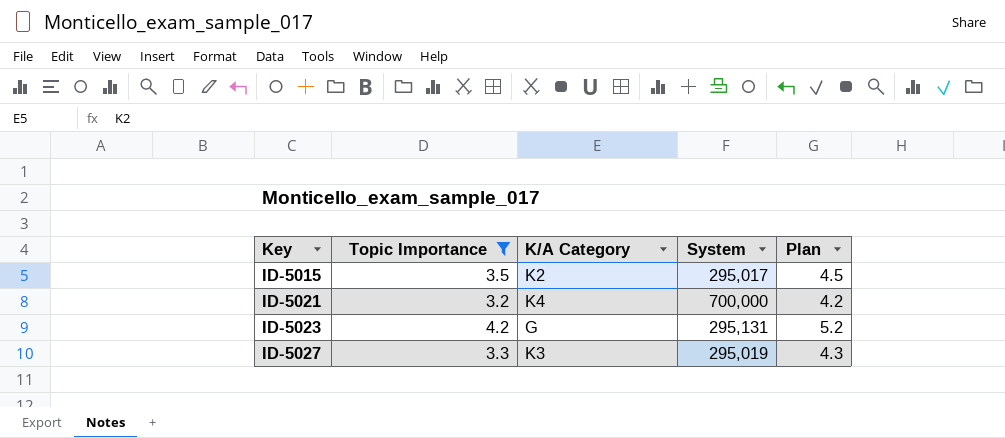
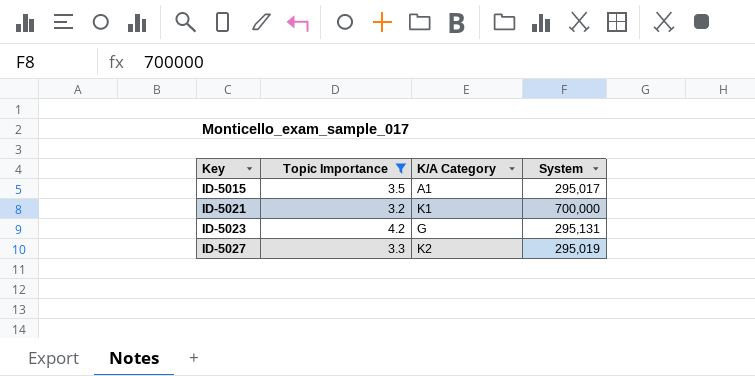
column Plan | formula: [Topic Importance] + 1 -> none
ID-5015 | K/A Category: K2 -> A1
ID-5021 | K/A Category: K4 -> K1
ID-5027 | K/A Category: K3 -> K2

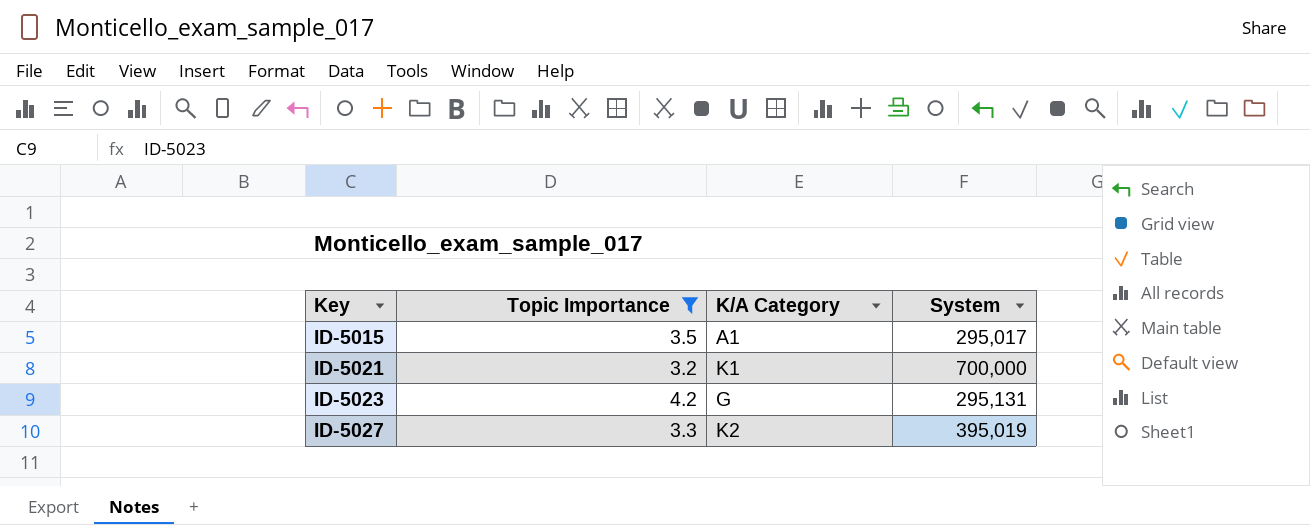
ID-5027 | System: 295,019 -> 395,019

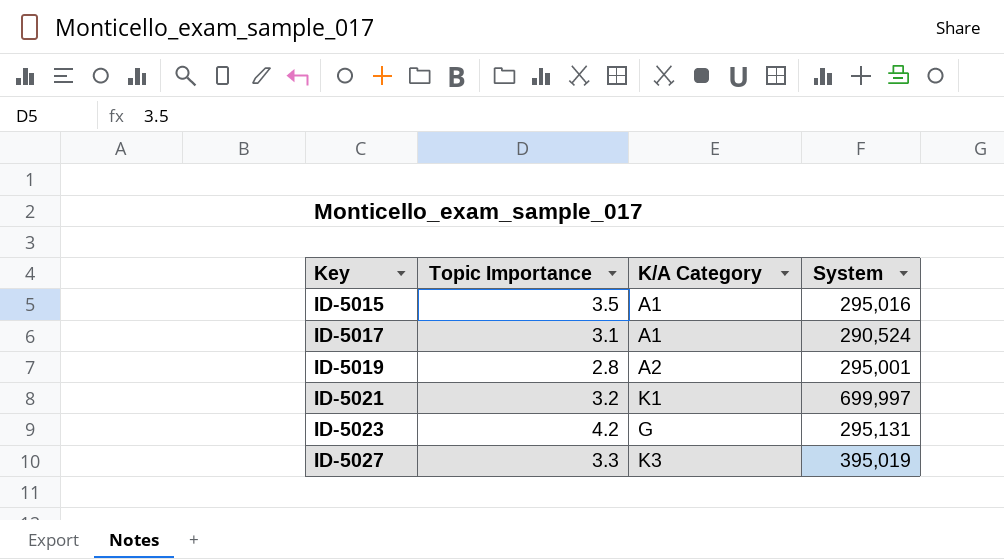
filter: Topic Importance >= 3.2 -> none
ID-5015 | System: 295,017 -> 295,016
ID-5021 | System: 700,000 -> 699,997
ID-5027 | K/A Category: K2 -> K3

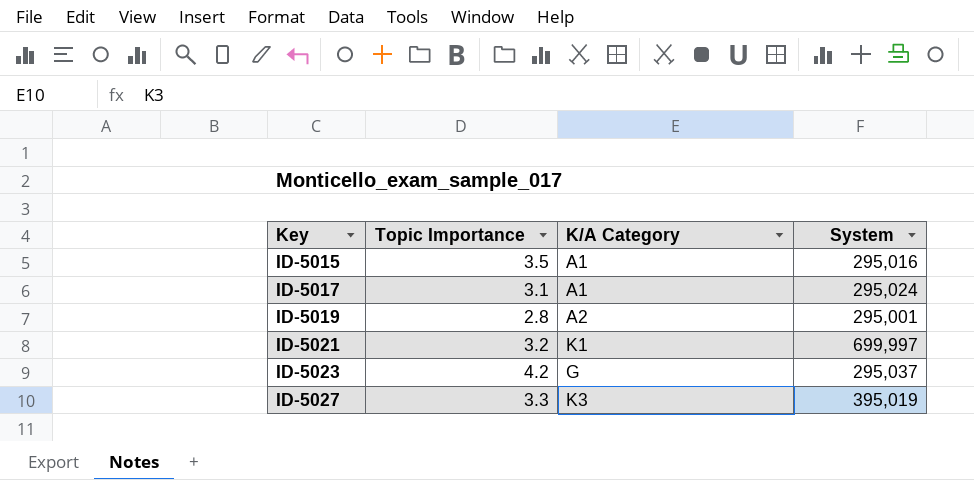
ID-5017 | System: 290,524 -> 295,024
ID-5023 | System: 295,131 -> 295,037

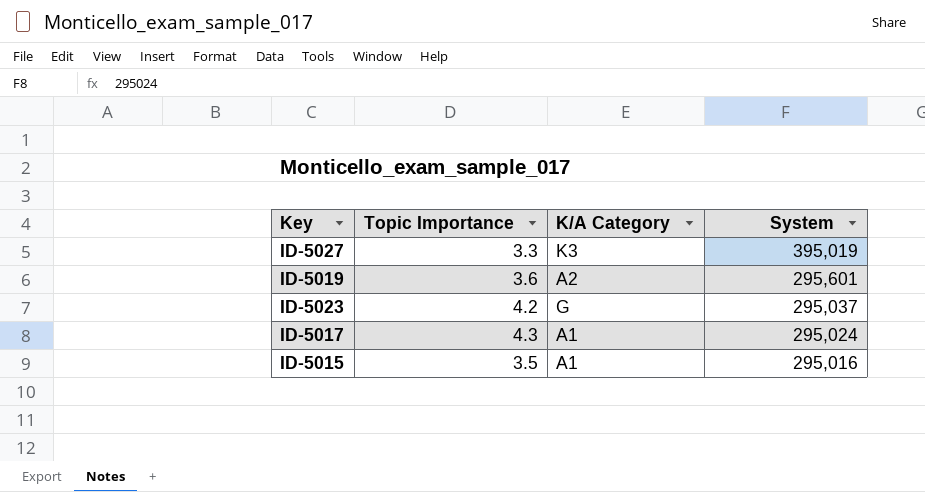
row order: Key ascending -> System descending
row ID-5021: 3.2 | K1 | 699,997 -> none
ID-5019 | Topic Importance: 2.8 -> 3.6
ID-5019 | System: 295,001 -> 295,601
ID-5017 | Topic Importance: 3.1 -> 4.3

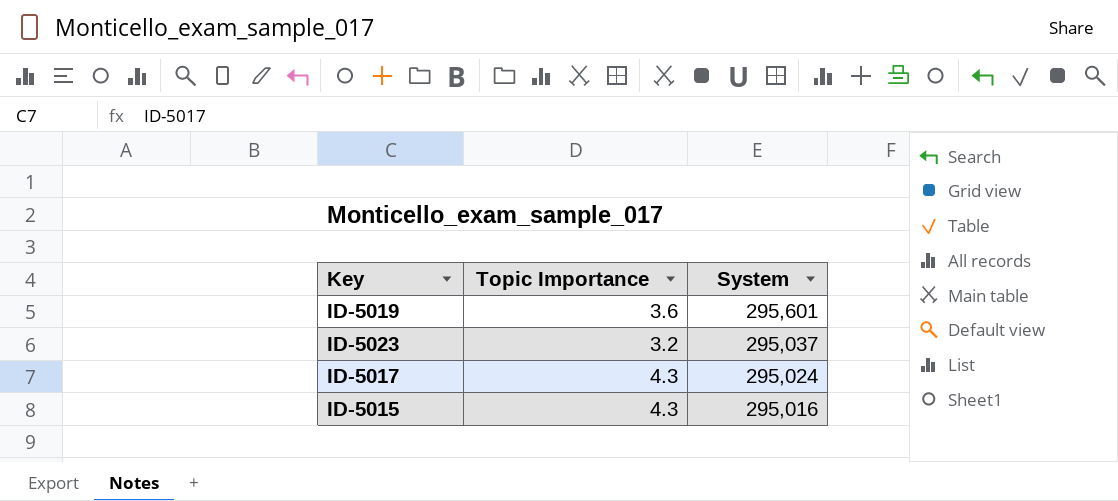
column K/A Category | position: 3 -> none
row ID-5027: 3.3 | K3 | 395,019 -> none
ID-5023 | Topic Importance: 4.2 -> 3.2
ID-5015 | Topic Importance: 3.5 -> 4.3

